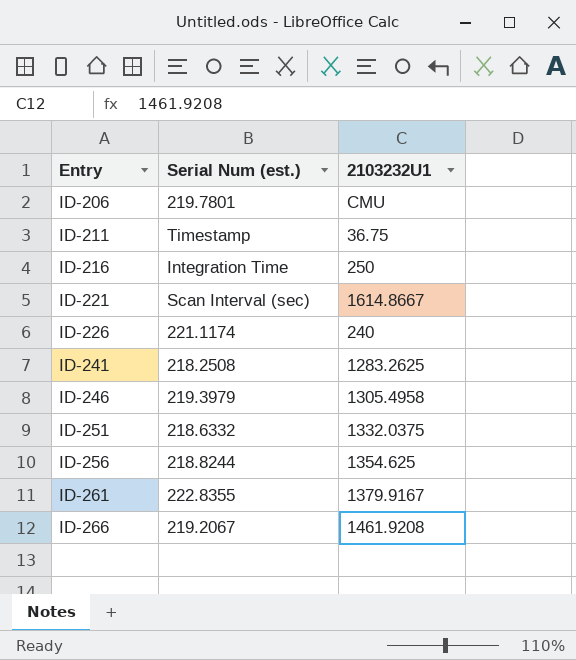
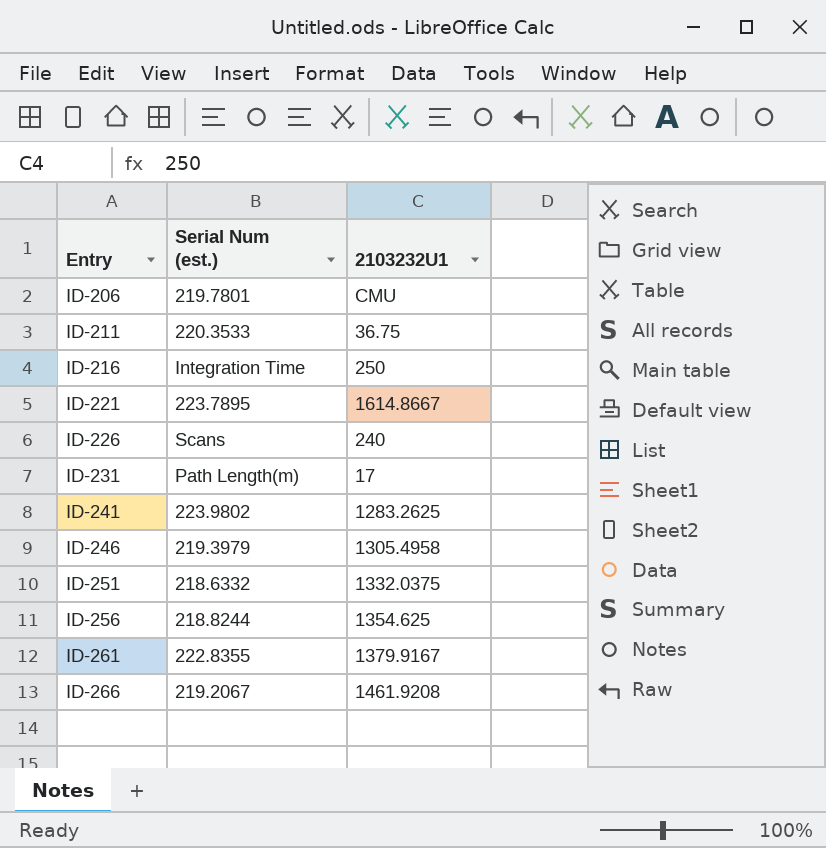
ID-211 | Serial Num (est.): Timestamp -> 220.3533
ID-221 | Serial Num (est.): Scan Interval (sec) -> 223.7895
ID-226 | Serial Num (est.): 221.1174 -> Scans
row ID-231: none -> Path Length(m) | 17
ID-241 | Serial Num (est.): 218.2508 -> 223.9802

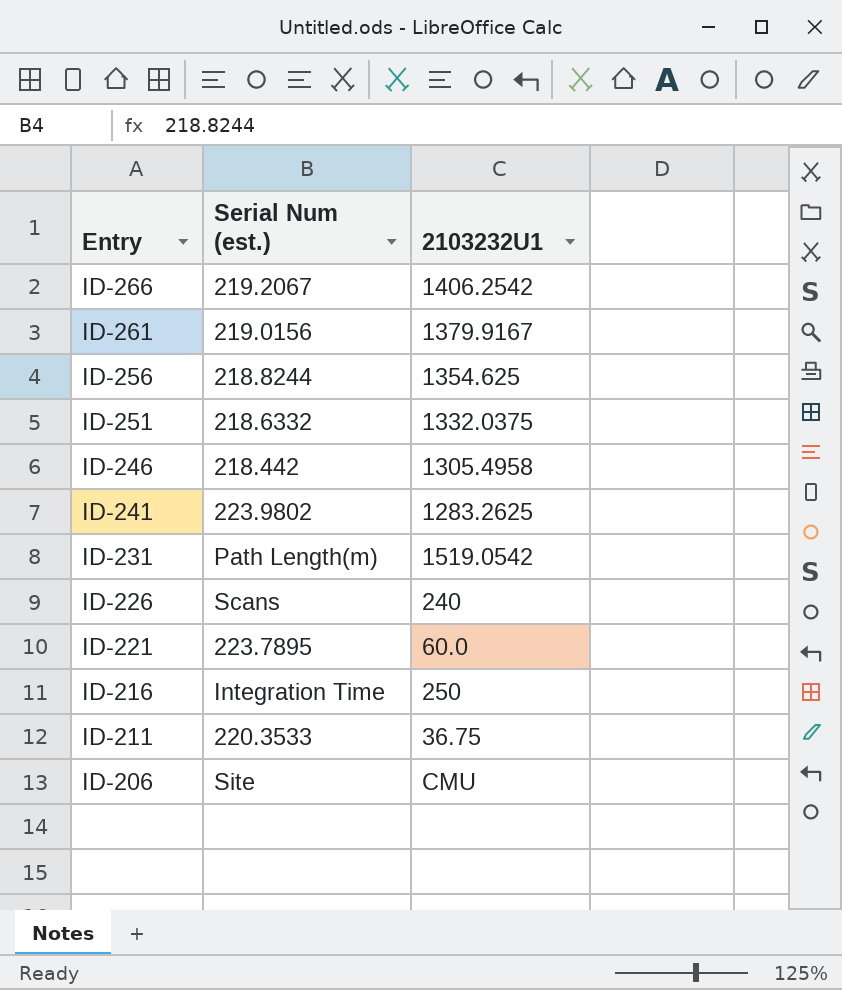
row order: Entry ascending -> Entry descending
ID-266 | 2103232U1: 1461.9208 -> 1406.2542
ID-261 | Serial Num (est.): 222.8355 -> 219.0156
ID-246 | Serial Num (est.): 219.3979 -> 218.442
ID-231 | 2103232U1: 17 -> 1519.0542
ID-221 | 2103232U1: 1614.8667 -> 60.0
ID-206 | Serial Num (est.): 219.7801 -> Site

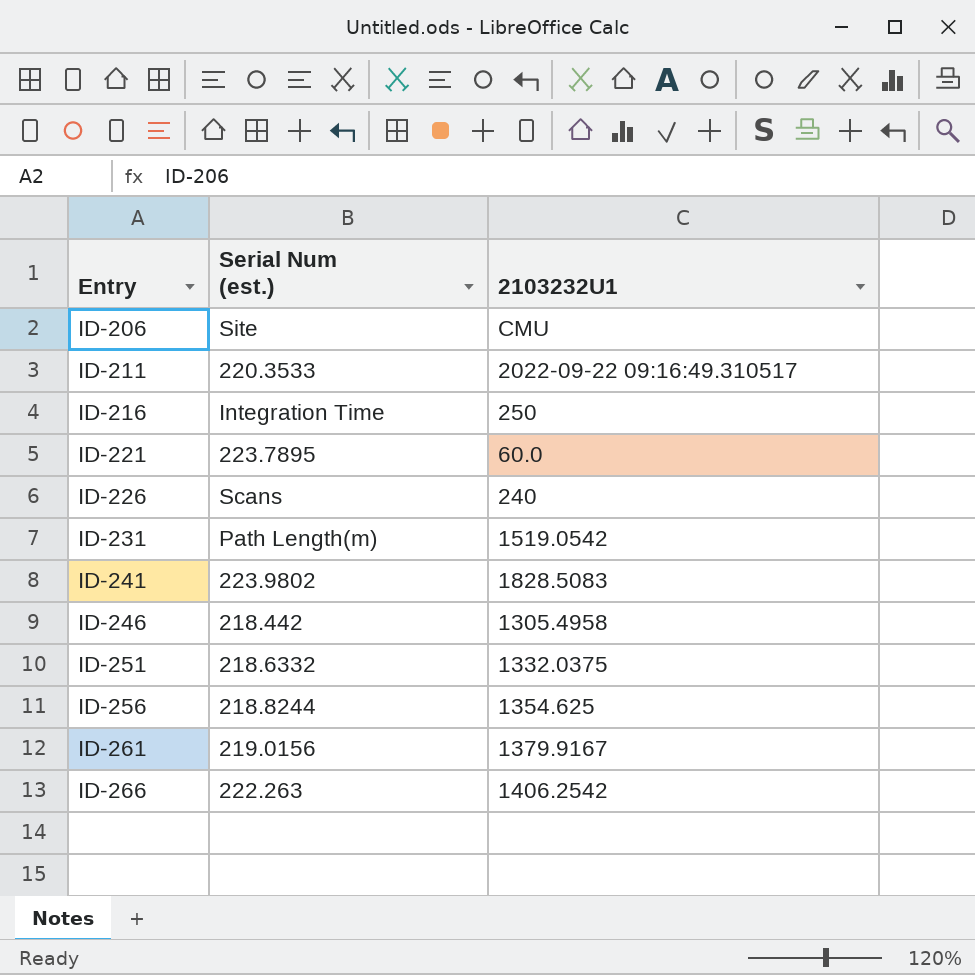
row order: Entry descending -> Entry ascending
ID-211 | 2103232U1: 36.75 -> 2022-09-22 09:16:49.310517
ID-241 | 2103232U1: 1283.2625 -> 1828.5083
ID-266 | Serial Num (est.): 219.2067 -> 222.263

